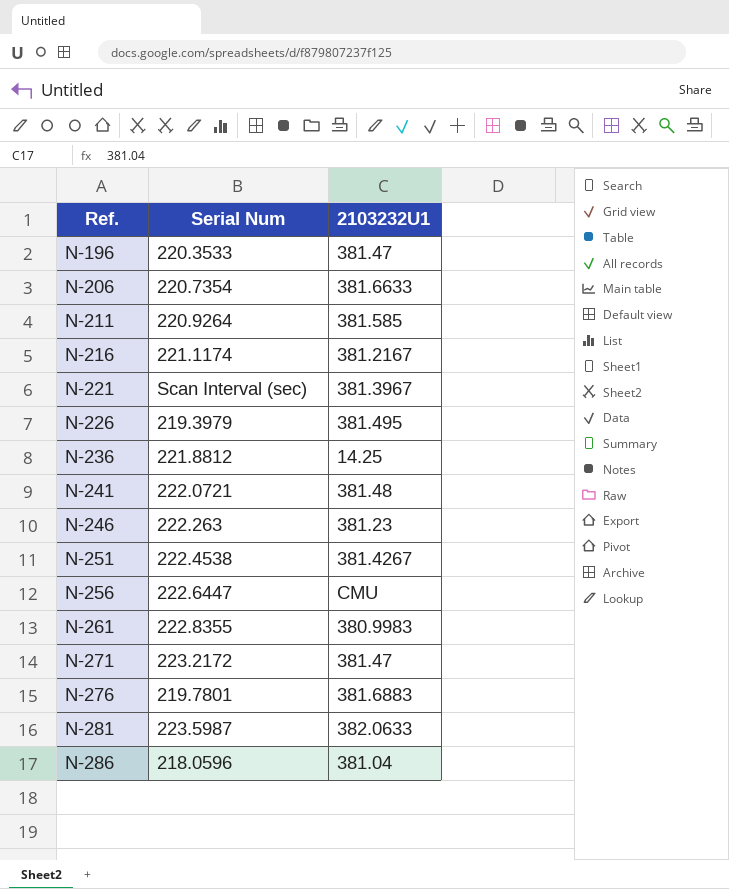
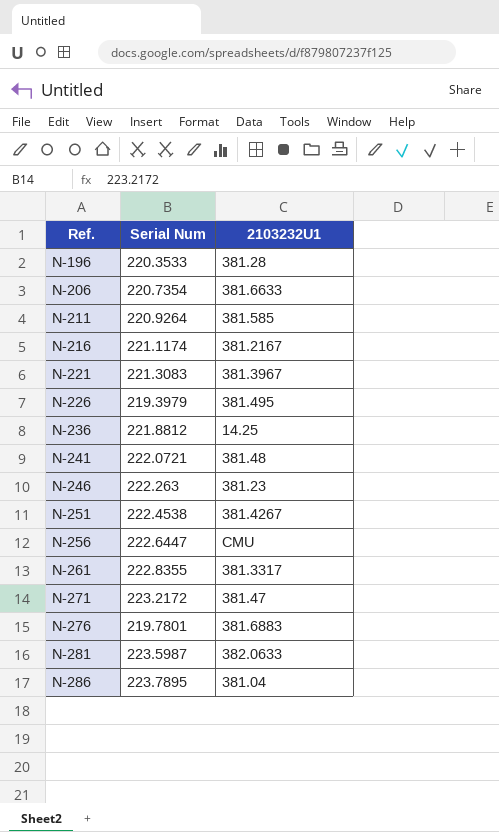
N-196 | 2103232U1: 381.47 -> 381.28
N-221 | Serial Num: Scan Interval (sec) -> 221.3083
N-261 | 2103232U1: 380.9983 -> 381.3317
N-286 | Serial Num: 218.0596 -> 223.7895

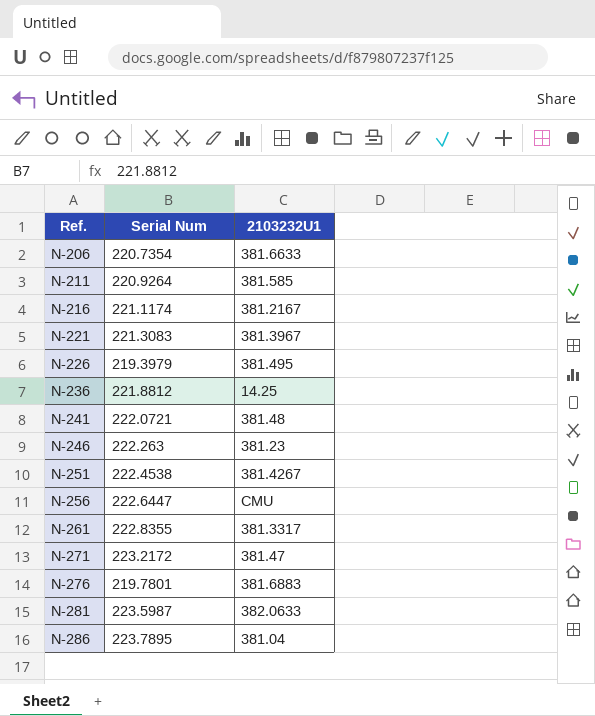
row N-196: 220.3533 | 381.28 -> none

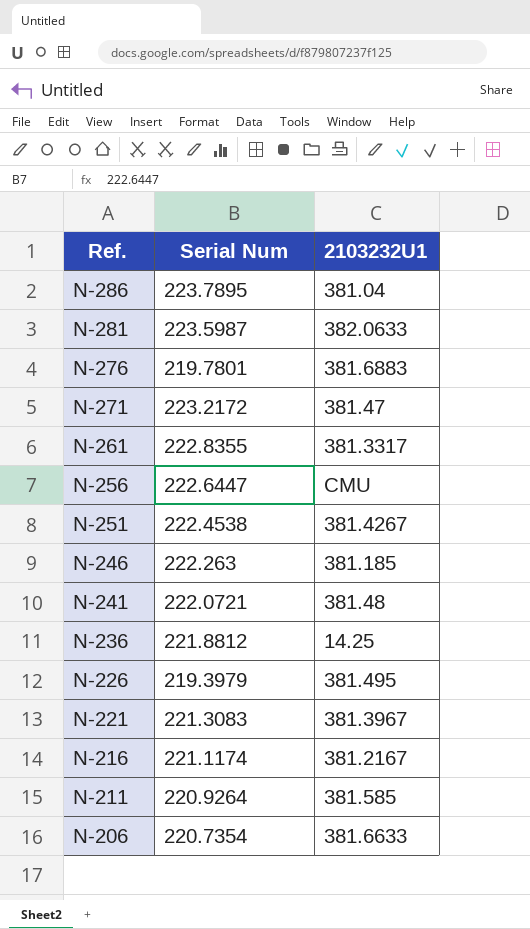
row order: Ref. ascending -> Ref. descending
N-246 | 2103232U1: 381.23 -> 381.185

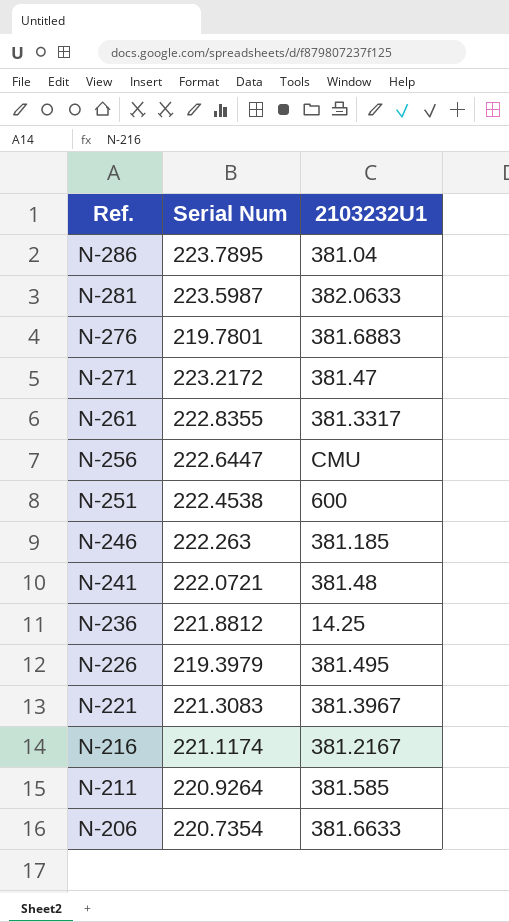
N-251 | 2103232U1: 381.4267 -> 600

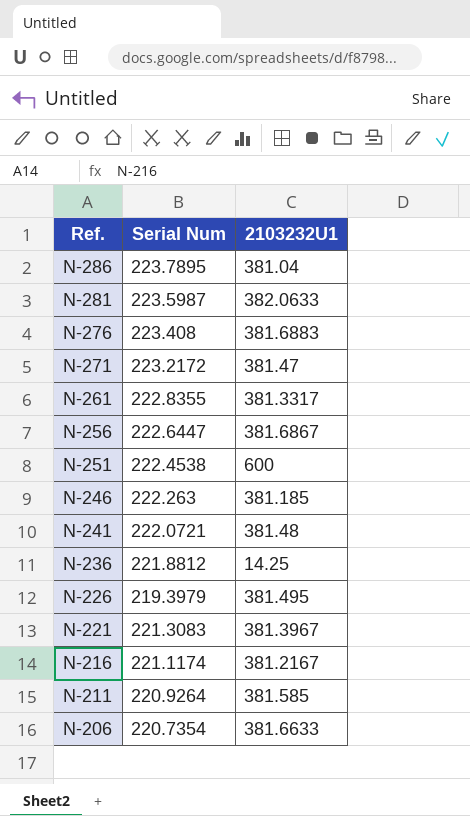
N-276 | Serial Num: 219.7801 -> 223.408
N-256 | 2103232U1: CMU -> 381.6867

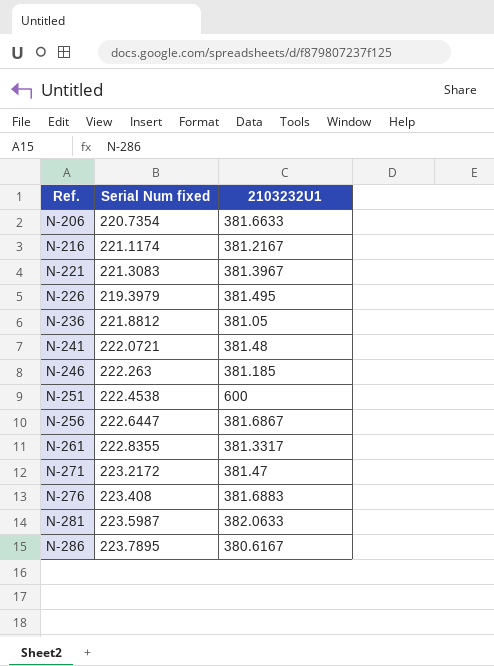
row order: Ref. descending -> Ref. ascending
column name: Serial Num -> Serial Num fixed
row N-211: 220.9264 | 381.585 -> none
N-236 | 2103232U1: 14.25 -> 381.05
N-286 | 2103232U1: 381.04 -> 380.6167

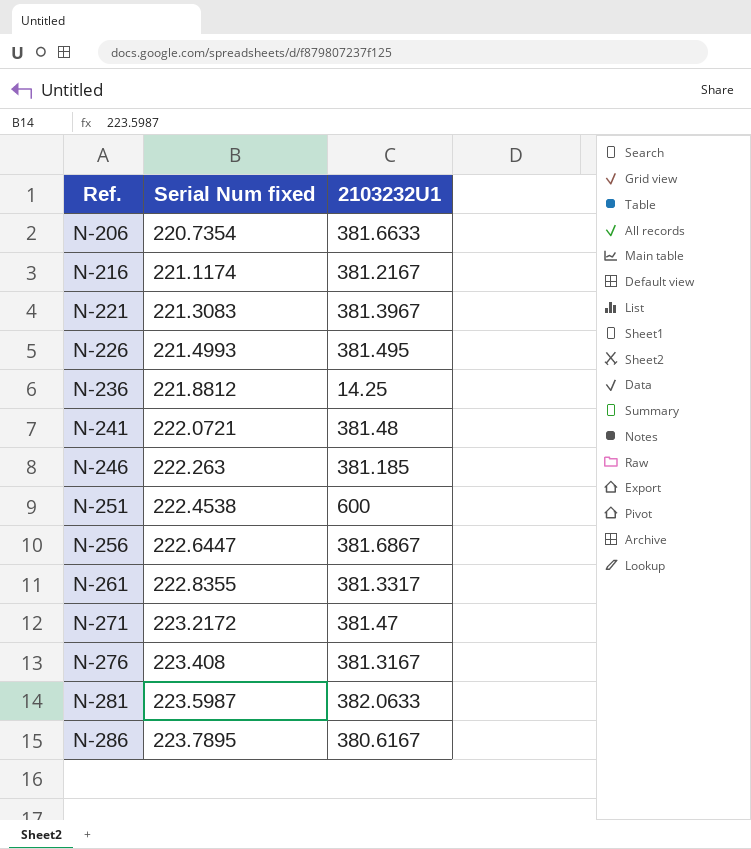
N-226 | Serial Num fixed: 219.3979 -> 221.4993
N-236 | 2103232U1: 381.05 -> 14.25
N-276 | 2103232U1: 381.6883 -> 381.3167

